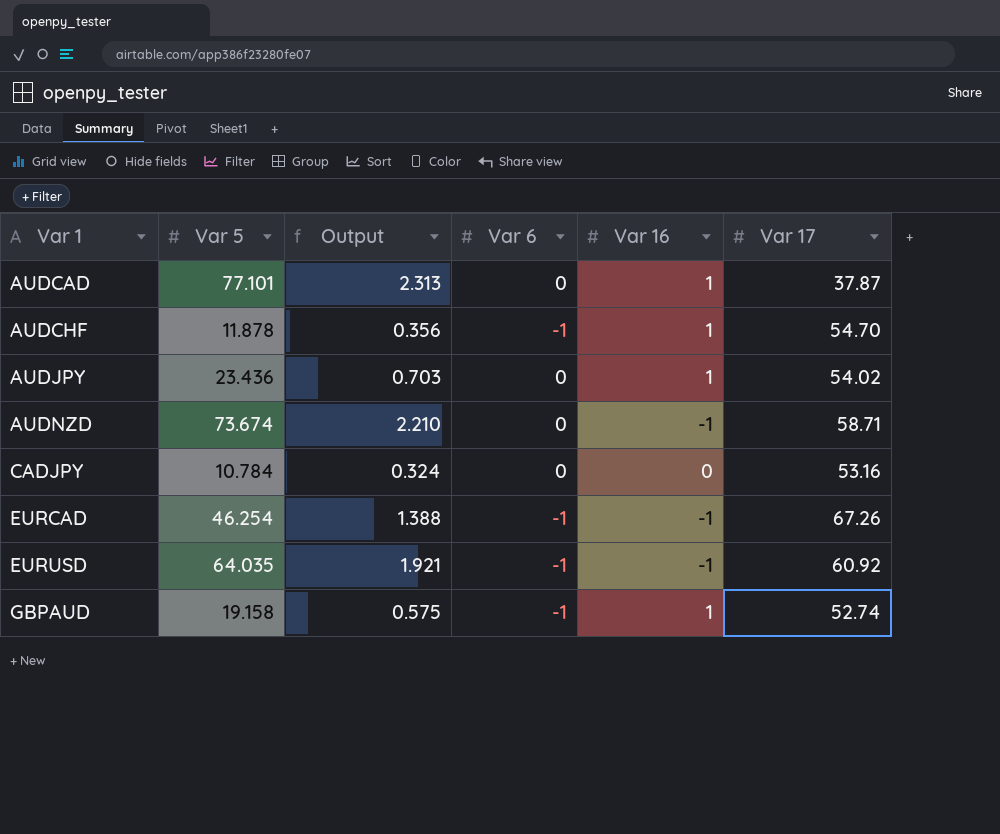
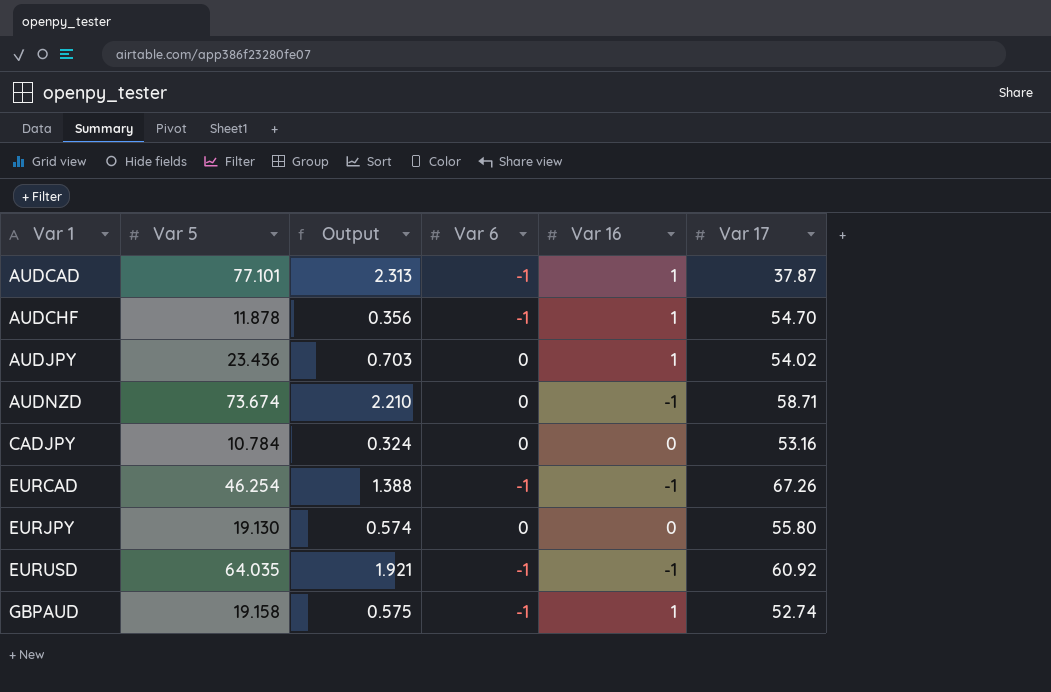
AUDCAD | Var 6: 0 -> -1
row EURJPY: none -> 19.130 | 0.574 | 0 | 0 | 55.80

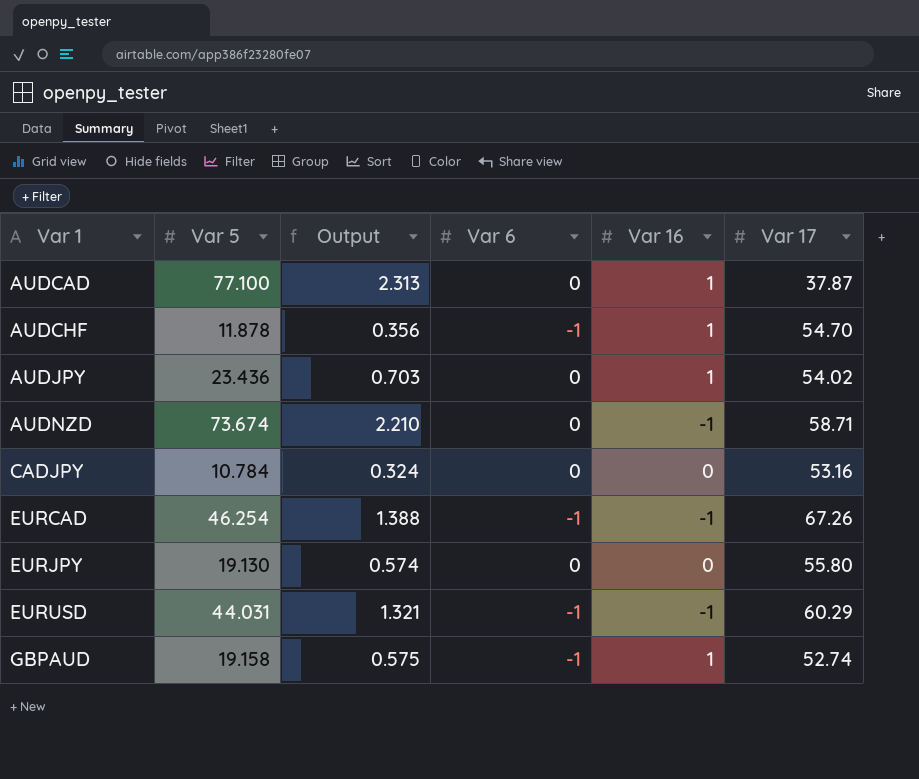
AUDCAD | Var 5: 77.101 -> 77.100
AUDCAD | Var 6: -1 -> 0
EURUSD | Var 5: 64.035 -> 44.031
EURUSD | Output: 1.921 -> 1.321
EURUSD | Var 17: 60.92 -> 60.29

